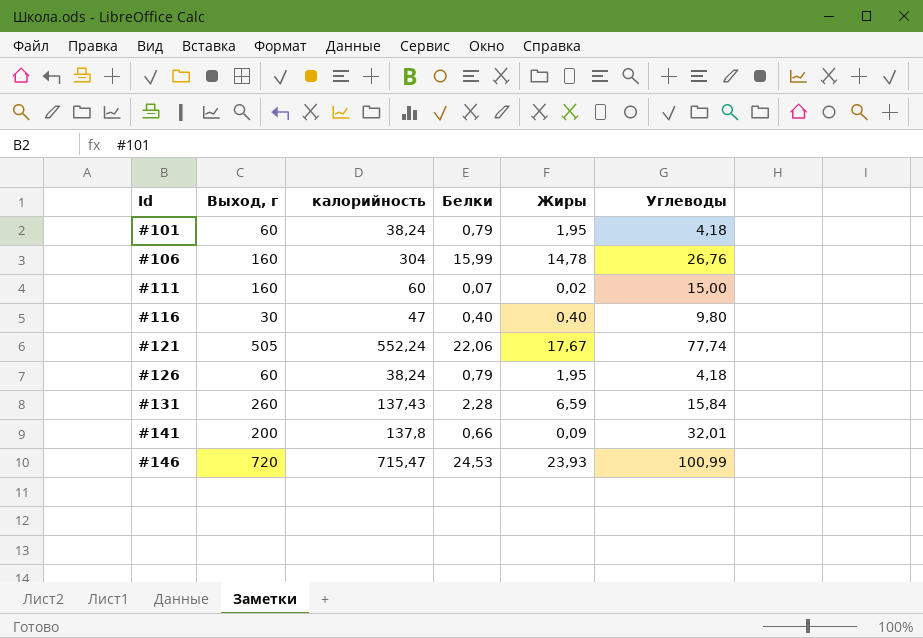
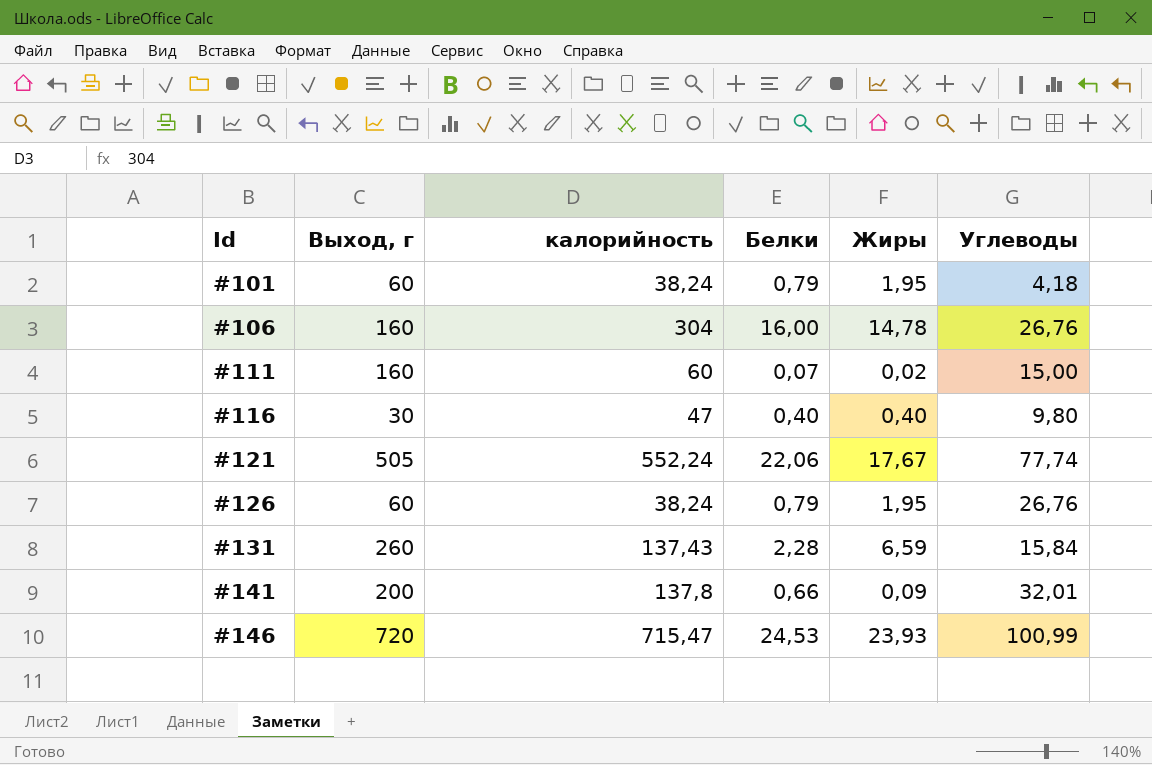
#106 | Белки: 15,99 -> 16,00
#126 | Углеводы: 4,18 -> 26,76

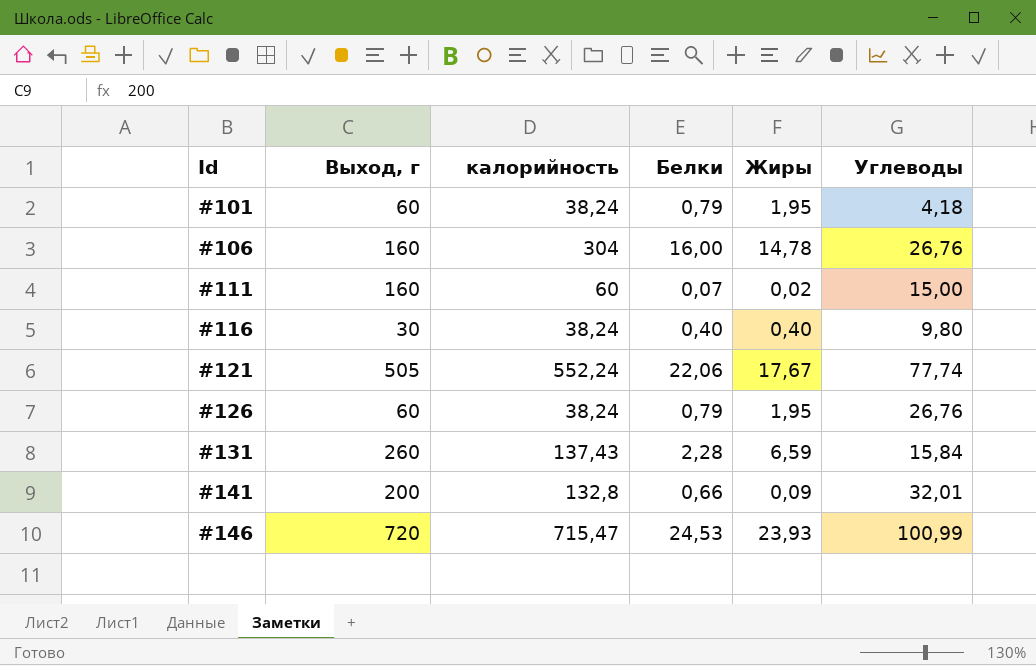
#116 | калорийность: 47 -> 38,24
#141 | калорийность: 137,8 -> 132,8

